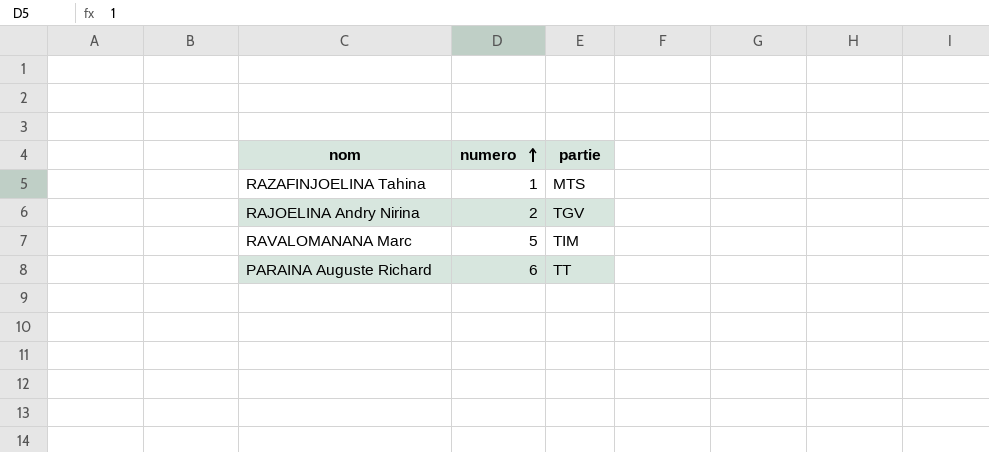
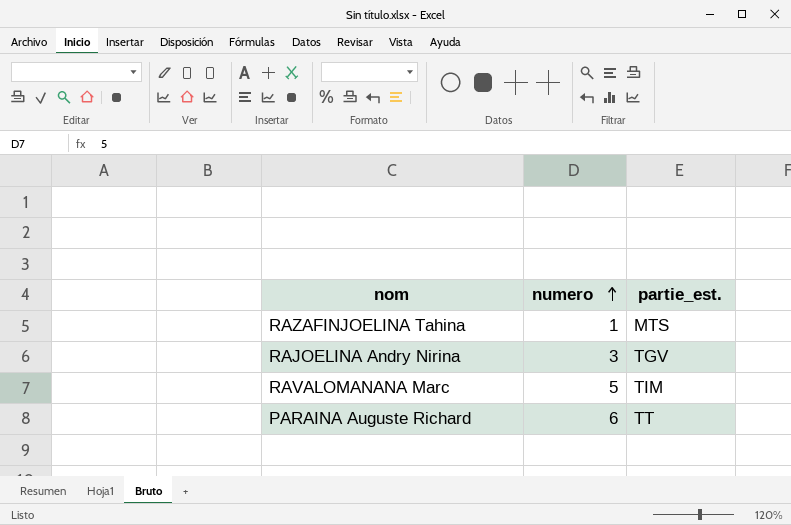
column name: partie -> partie_est.
RAJOELINA Andry Nirina | numero: 2 -> 3

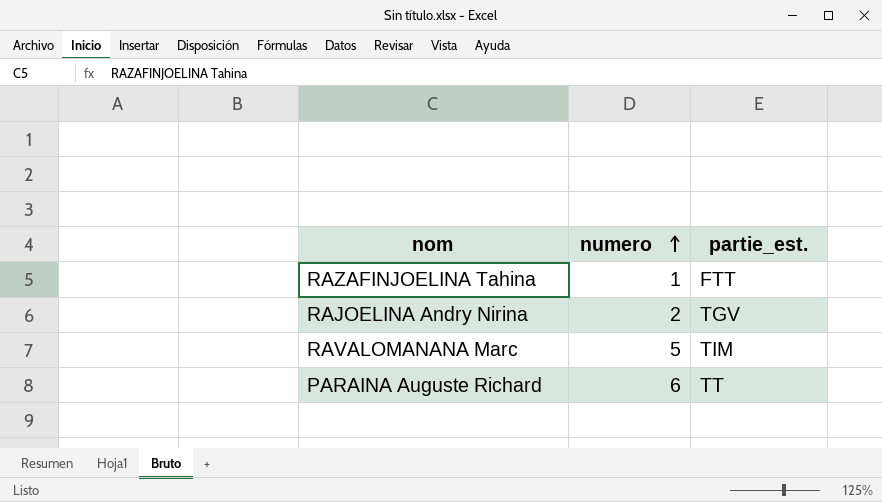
RAZAFINJOELINA Tahina | partie_est.: MTS -> FTT
RAJOELINA Andry Nirina | numero: 3 -> 2

